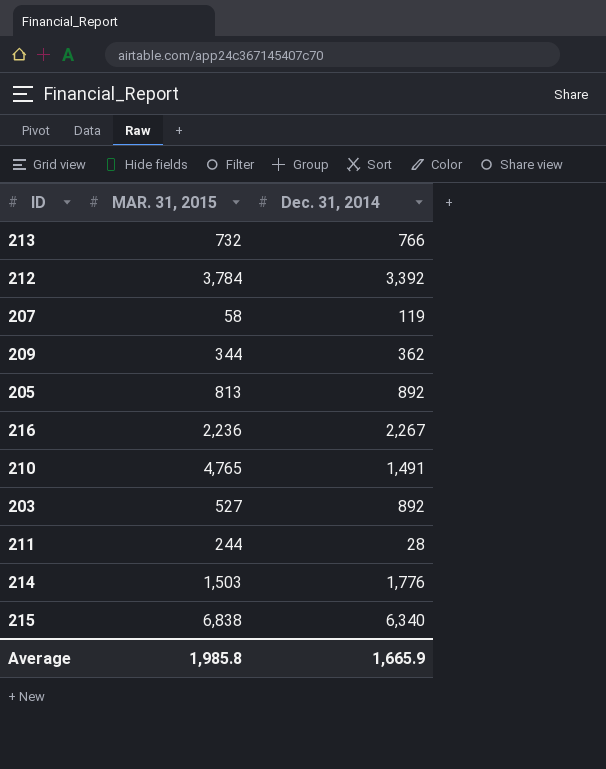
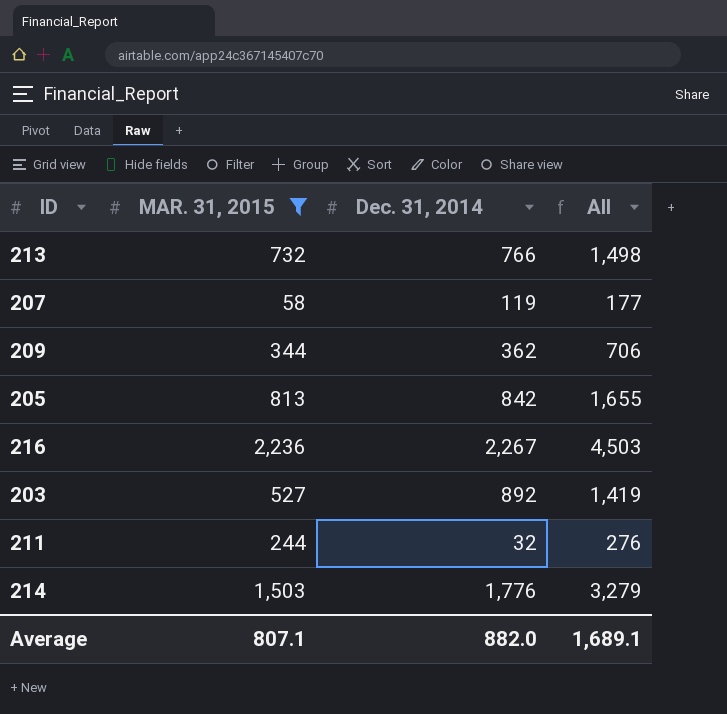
filter: none -> MAR. 31, 2015 <= 2,236
column All | formula: none -> [MAR. 31, 2015] + [Dec. 31, 2014]
205 | Dec. 31, 2014: 892 -> 842
211 | Dec. 31, 2014: 28 -> 32
Average | MAR. 31, 2015: 1,985.8 -> 807.1
Average | Dec. 31, 2014: 1,665.9 -> 882.0

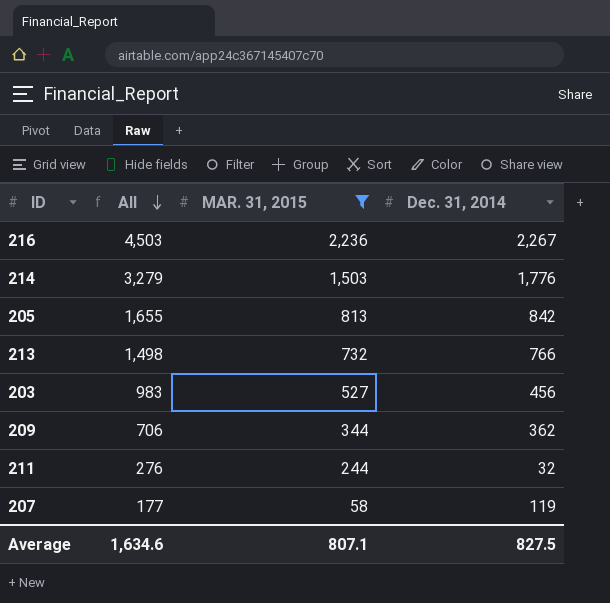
row order: none -> All descending
column All | position: 4 -> 2
203 | All: 1,419 -> 983
203 | Dec. 31, 2014: 892 -> 456
Average | All: 1,689.1 -> 1,634.6
Average | Dec. 31, 2014: 882.0 -> 827.5

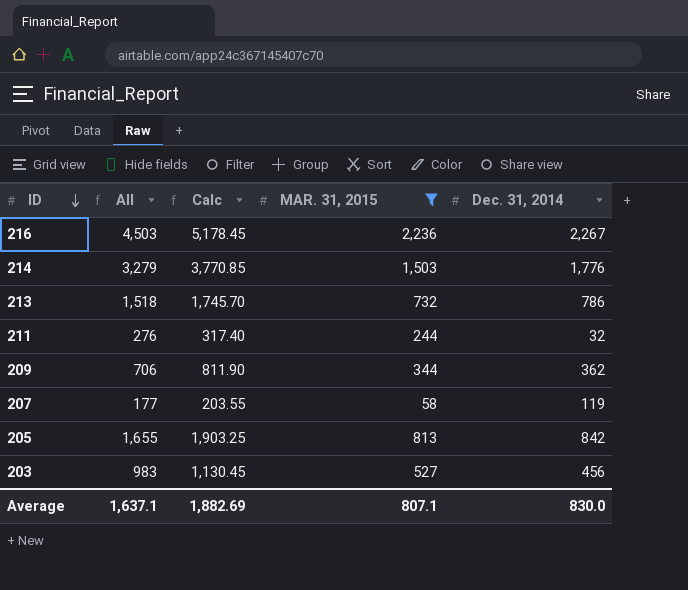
row order: All descending -> ID descending
column Calc | formula: none -> [All] * 1.15
213 | All: 1,498 -> 1,518
213 | Dec. 31, 2014: 766 -> 786
Average | All: 1,634.6 -> 1,637.1
Average | Dec. 31, 2014: 827.5 -> 830.0

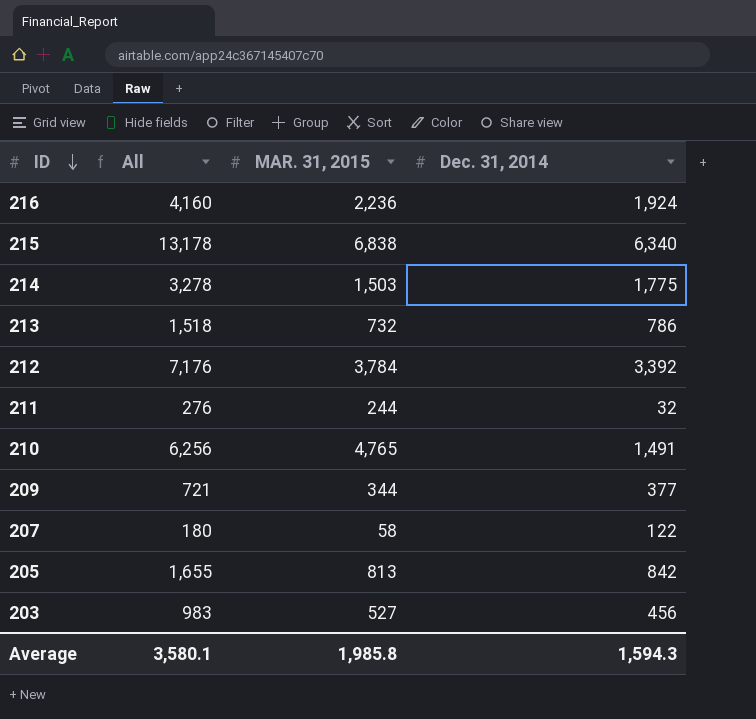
filter: MAR. 31, 2015 <= 2,236 -> none
column Calc | formula: [All] * 1.15 -> none
216 | All: 4,503 -> 4,160
216 | Dec. 31, 2014: 2,267 -> 1,924
214 | All: 3,279 -> 3,278
214 | Dec. 31, 2014: 1,776 -> 1,775
209 | All: 706 -> 721
209 | Dec. 31, 2014: 362 -> 377
207 | All: 177 -> 180
207 | Dec. 31, 2014: 119 -> 122
Average | All: 1,637.1 -> 3,580.1
Average | MAR. 31, 2015: 807.1 -> 1,985.8
Average | Dec. 31, 2014: 830.0 -> 1,594.3

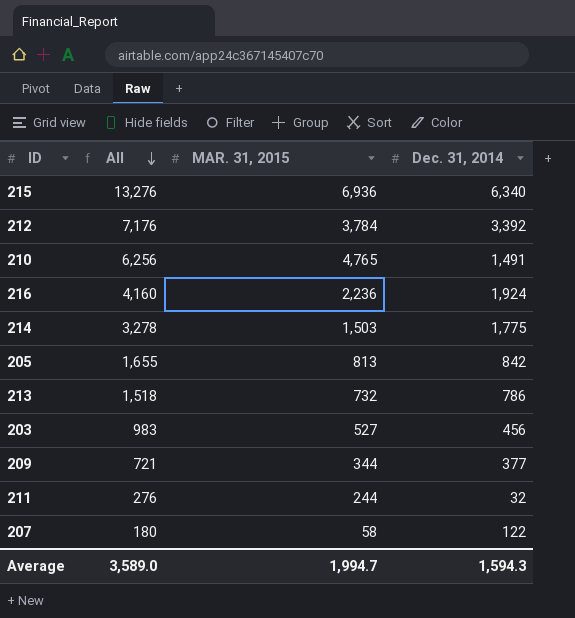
row order: ID descending -> All descending
215 | All: 13,178 -> 13,276
215 | MAR. 31, 2015: 6,838 -> 6,936
Average | All: 3,580.1 -> 3,589.0
Average | MAR. 31, 2015: 1,985.8 -> 1,994.7

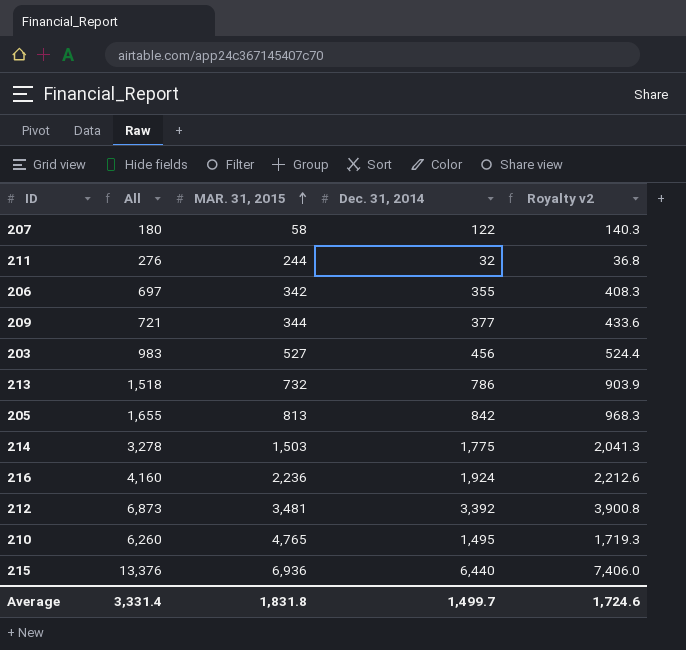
row order: All descending -> MAR. 31, 2015 ascending
column Royalty v2 | formula: none -> [Dec. 31, 2014] * 1.15
row 206: none -> 697 | 342 | 355 | 408.3
212 | All: 7,176 -> 6,873
212 | MAR. 31, 2015: 3,784 -> 3,481
210 | All: 6,256 -> 6,260
210 | Dec. 31, 2014: 1,491 -> 1,495
215 | All: 13,276 -> 13,376
215 | Dec. 31, 2014: 6,340 -> 6,440
Average | All: 3,589.0 -> 3,331.4
Average | MAR. 31, 2015: 1,994.7 -> 1,831.8
Average | Dec. 31, 2014: 1,594.3 -> 1,499.7

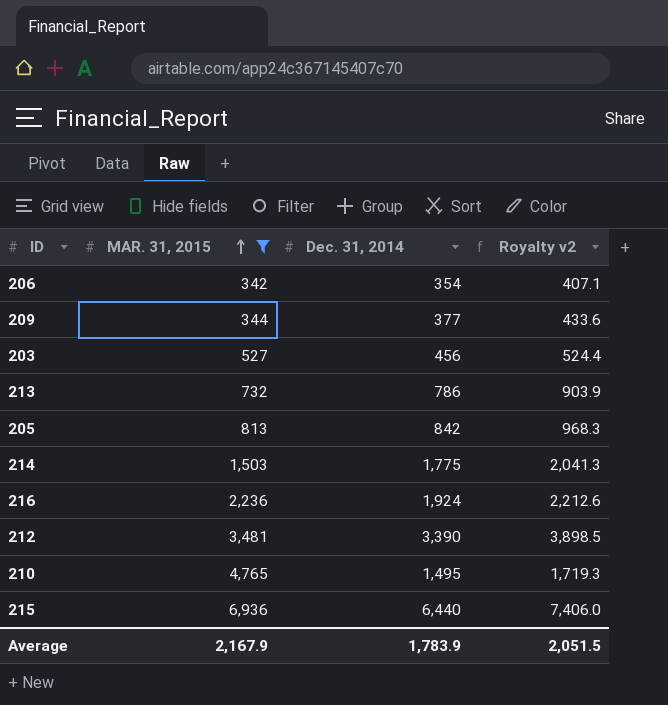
filter: none -> MAR. 31, 2015 >= 342
column All | formula: [MAR. 31, 2015] + [Dec. 31, 2014] -> none
206 | Dec. 31, 2014: 355 -> 354
206 | Royalty v2: 408.3 -> 407.1
212 | Dec. 31, 2014: 3,392 -> 3,390
212 | Royalty v2: 3,900.8 -> 3,898.5
Average | MAR. 31, 2015: 1,831.8 -> 2,167.9
Average | Dec. 31, 2014: 1,499.7 -> 1,783.9
Average | Royalty v2: 1,724.6 -> 2,051.5

